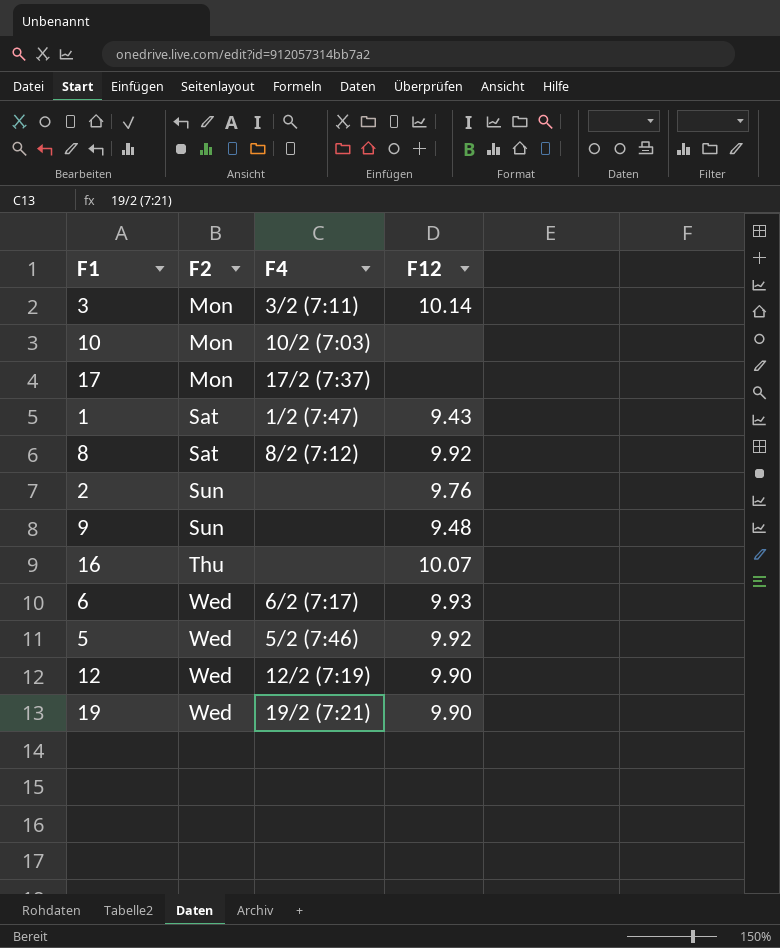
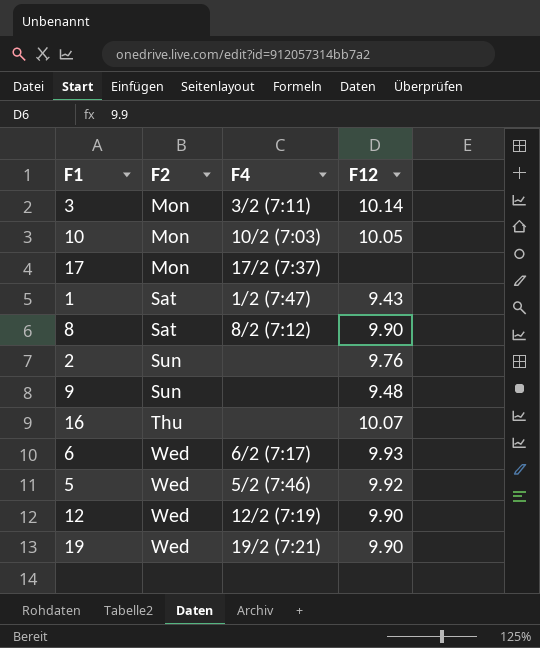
10 | F12: none -> 10.05
8 | F12: 9.92 -> 9.90

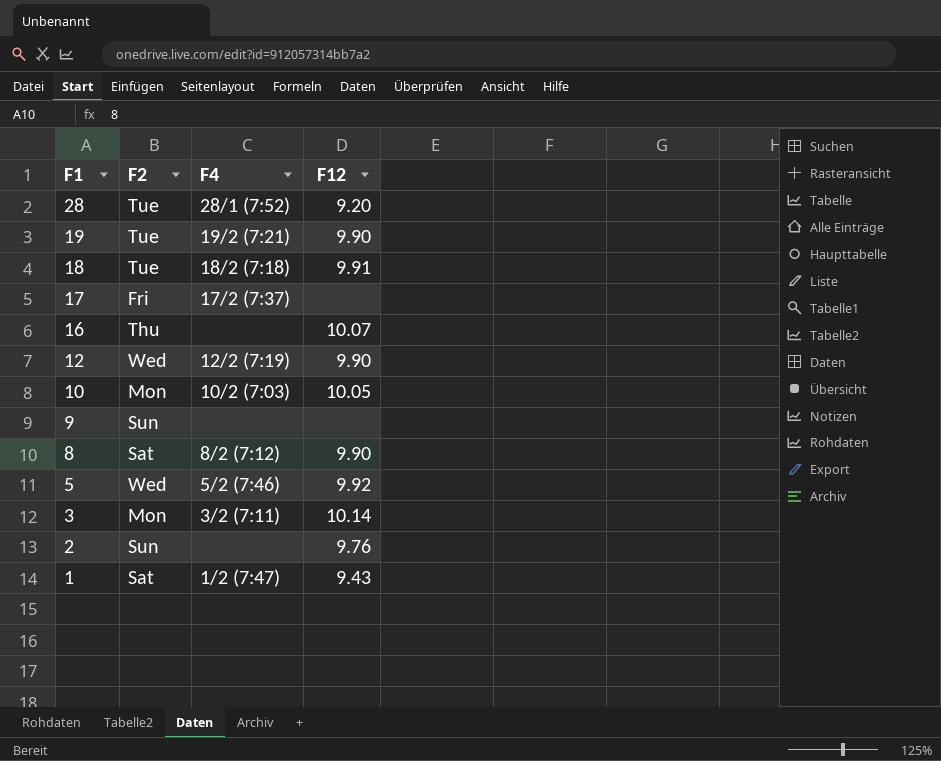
row order: F2 ascending -> F1 descending
row 6: Wed | 6/2 (7:17) | 9.93 -> none
row 28: none -> Tue | 28/1 (7:52) | 9.20
19 | F2: Wed -> Tue
row 18: none -> Tue | 18/2 (7:18) | 9.91
17 | F2: Mon -> Fri
9 | F12: 9.48 -> none

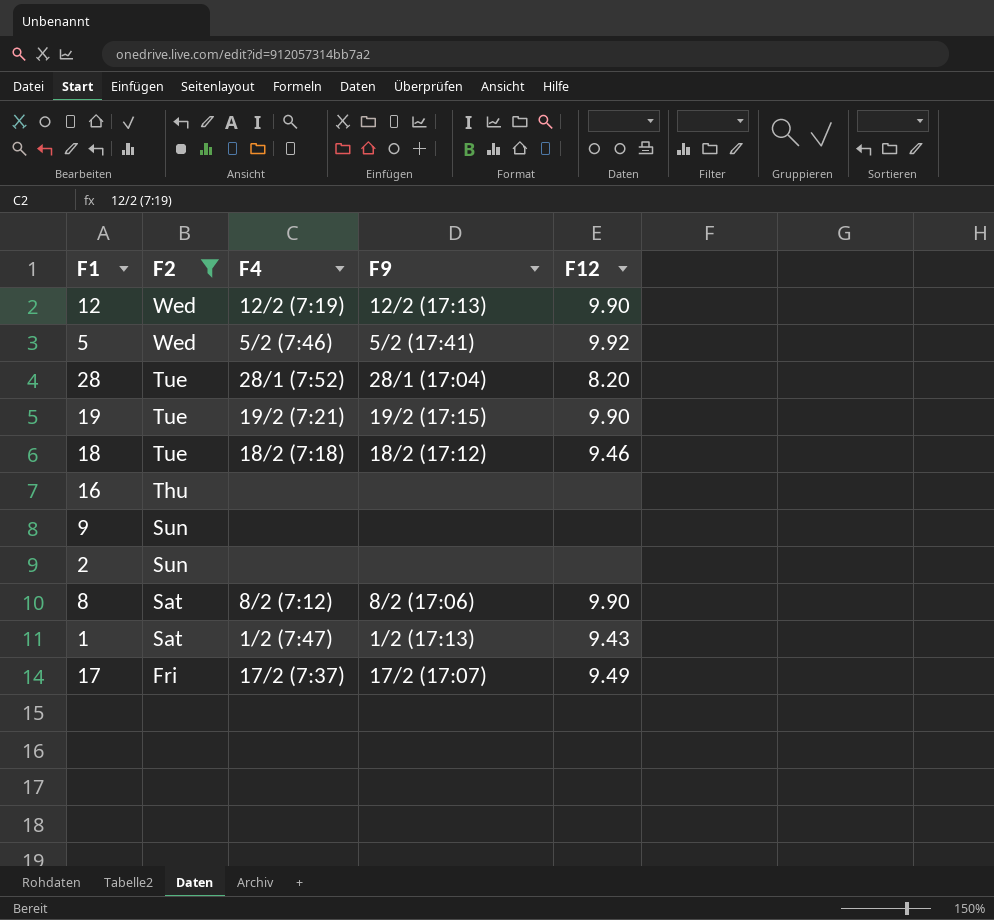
filter: none -> F2 != Mon
row order: F1 descending -> F2 descending
column F9 | position: none -> 4
28 | F12: 9.20 -> 8.20
18 | F12: 9.91 -> 9.46
16 | F12: 10.07 -> none
2 | F12: 9.76 -> none
17 | F12: none -> 9.49

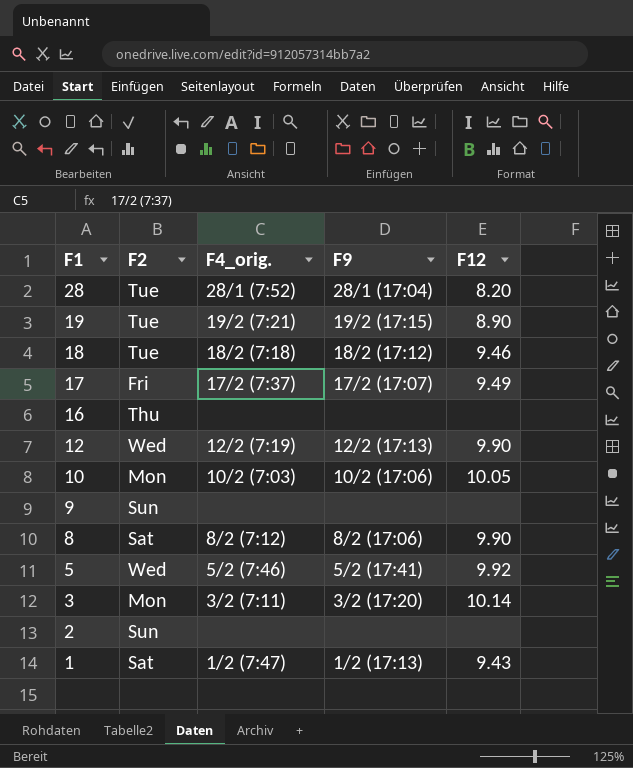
filter: F2 != Mon -> none
row order: F2 descending -> F1 descending
column name: F4 -> F4_orig.
19 | F12: 9.90 -> 8.90

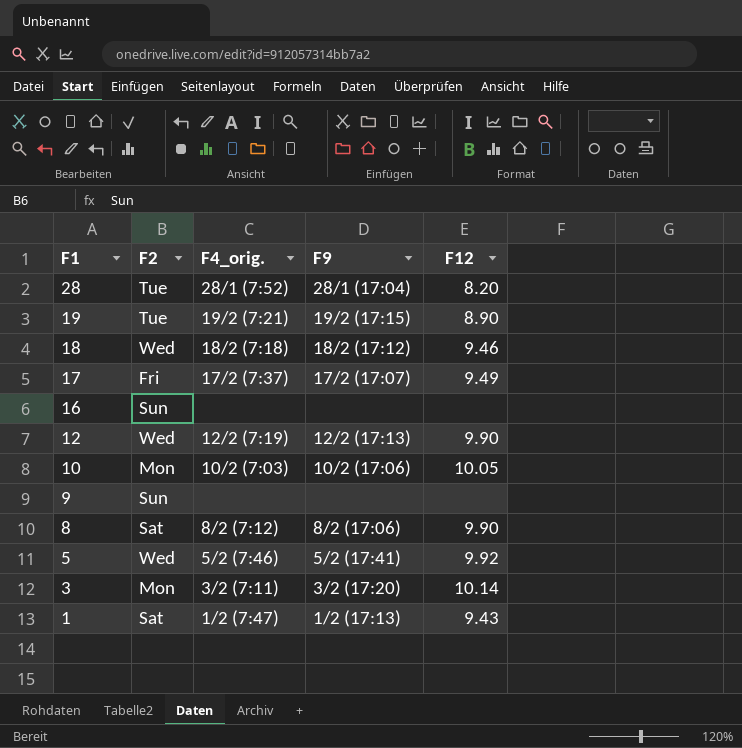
row 2: Sun | none | none | none -> none
18 | F2: Tue -> Wed
16 | F2: Thu -> Sun

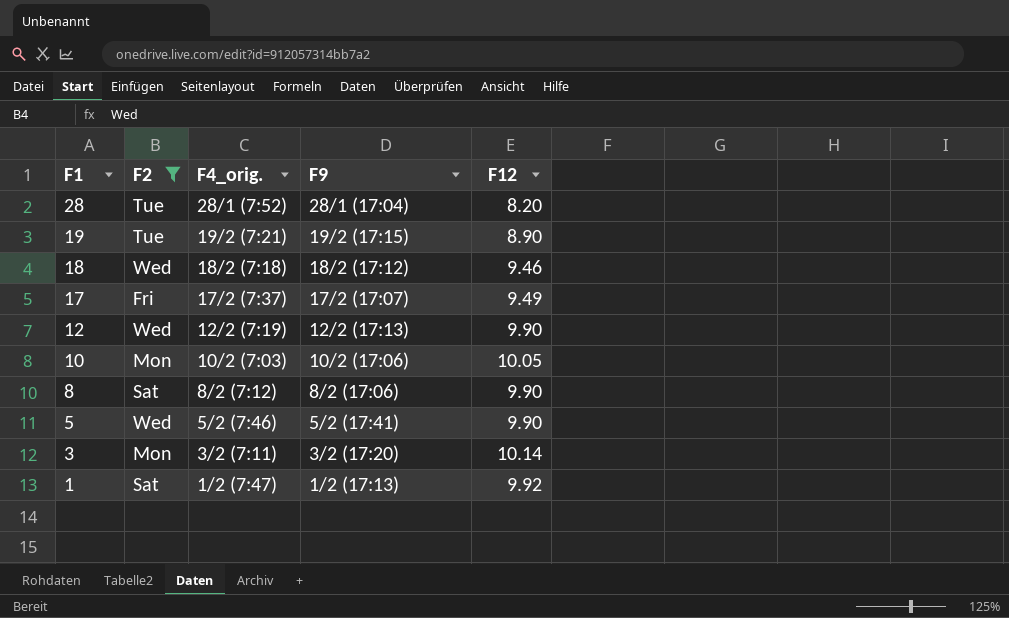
filter: none -> F2 != Sun
5 | F12: 9.92 -> 9.90
1 | F12: 9.43 -> 9.92

